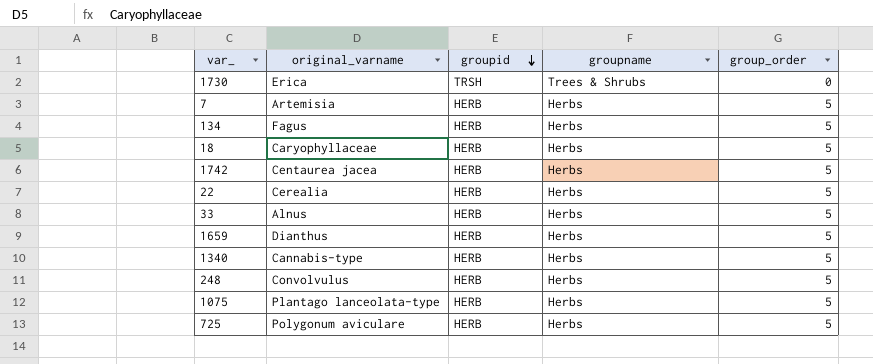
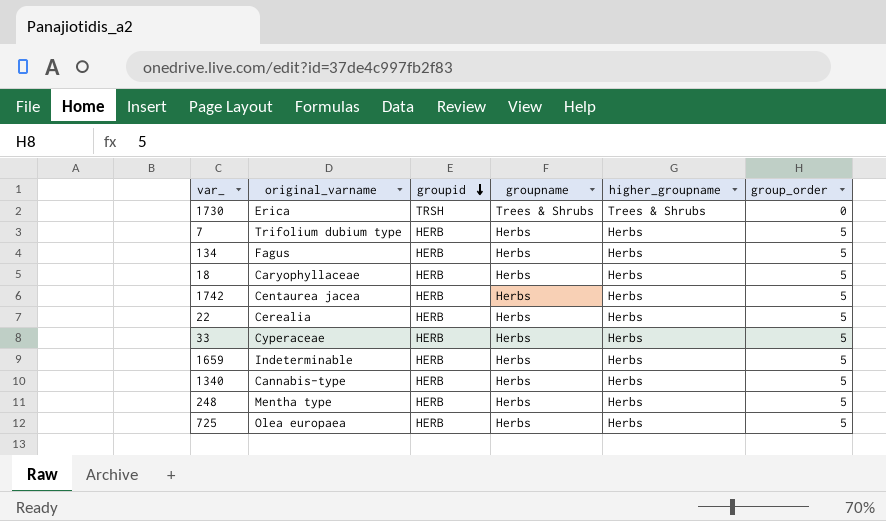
column higher_groupname | position: none -> 5
row 1075: Plantago lanceolata-type | HERB | Herbs | 5 -> none
7 | original_varname: Artemisia -> Trifolium dubium type
33 | original_varname: Alnus -> Cyperaceae
1659 | original_varname: Dianthus -> Indeterminable
248 | original_varname: Convolvulus -> Mentha type
725 | original_varname: Polygonum aviculare -> Olea europaea

